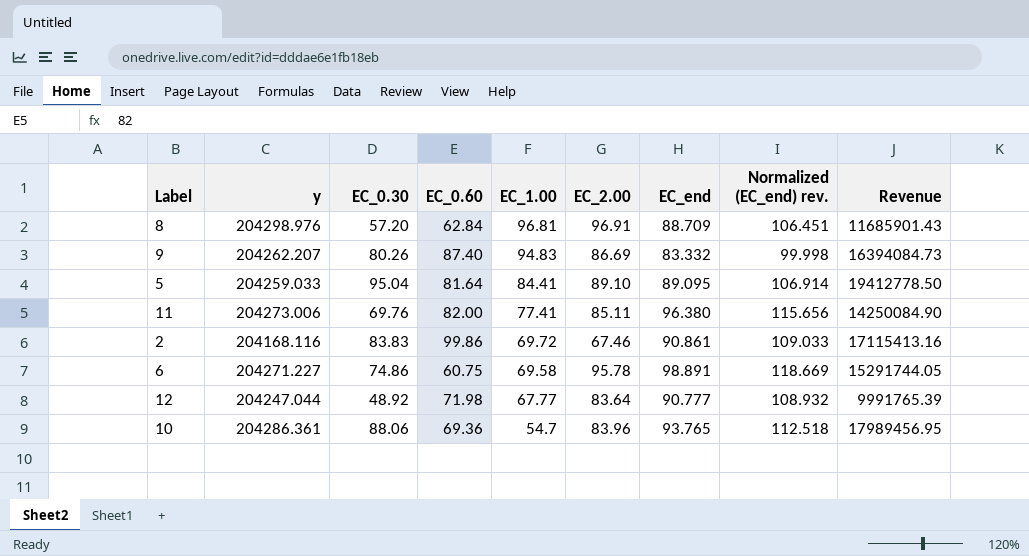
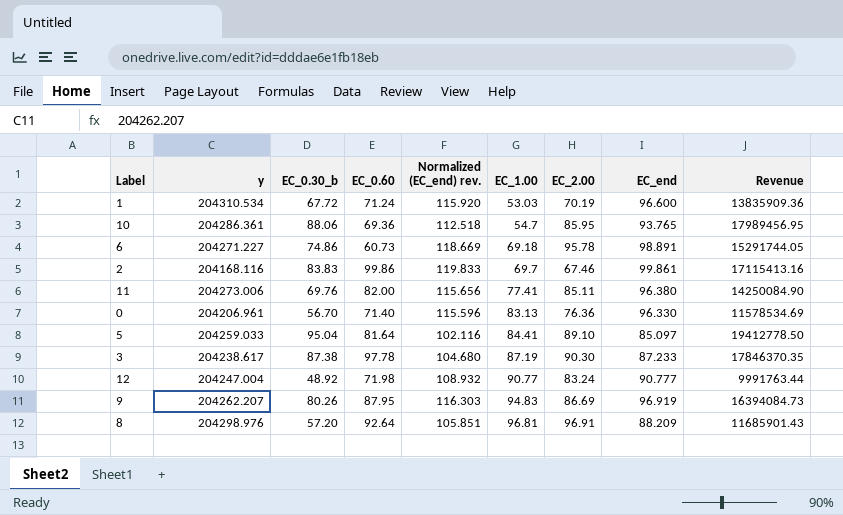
row order: EC_1.00 descending -> EC_1.00 ascending
column name: EC_0.30 -> EC_0.30_b
column Normalized (EC_end) rev. | position: 8 -> 5
row 1: none -> 204310.534 | 67.72 | 71.24 | 115.920 | 53.03 | 70.19 | 96.600 | 13835909.36
10 | EC_2.00: 83.96 -> 85.95
6 | EC_0.60: 60.75 -> 60.73
6 | EC_1.00: 69.58 -> 69.18
2 | Normalized (EC_end) rev.: 109.033 -> 119.833
2 | EC_1.00: 69.72 -> 69.7
2 | EC_end: 90.861 -> 99.861
row 0: none -> 204206.961 | 56.70 | 71.40 | 115.596 | 83.13 | 76.36 | 96.330 | 11578534.69
5 | Normalized (EC_end) rev.: 106.914 -> 102.116
5 | EC_end: 89.095 -> 85.097
row 3: none -> 204238.617 | 87.38 | 97.78 | 104.680 | 87.19 | 90.30 | 87.233 | 17846370.35
12 | y: 204247.044 -> 204247.004
12 | EC_1.00: 67.77 -> 90.77
12 | EC_2.00: 83.64 -> 83.24
12 | Revenue: 9991765.39 -> 9991763.44
9 | EC_0.60: 87.40 -> 87.95
9 | Normalized (EC_end) rev.: 99.998 -> 116.303
9 | EC_end: 83.332 -> 96.919
8 | EC_0.60: 62.84 -> 92.64
8 | Normalized (EC_end) rev.: 106.451 -> 105.851
8 | EC_end: 88.709 -> 88.209

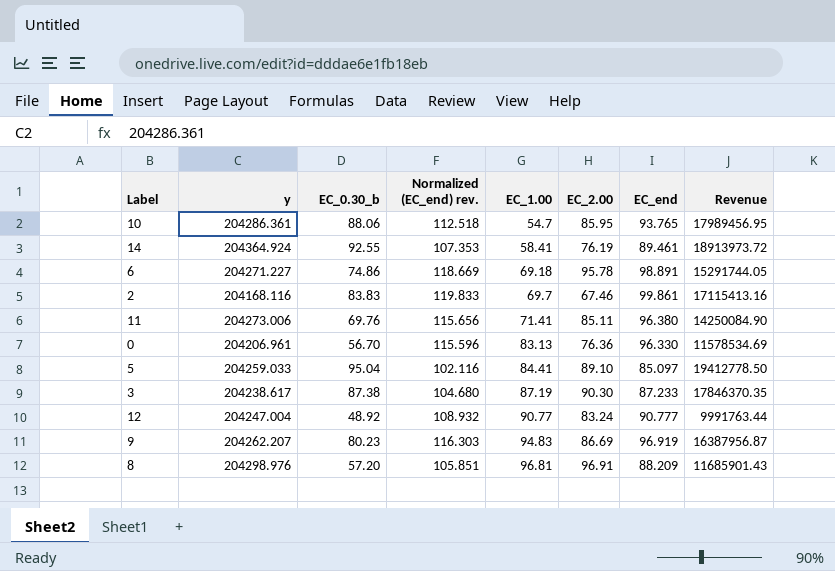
column EC_0.60 | position: 4 -> none
row 1: 204310.534 | 67.72 | 71.24 | 115.920 | 53.03 | 70.19 | 96.600 | 13835909.36 -> none
row 14: none -> 204364.924 | 92.55 | 107.353 | 58.41 | 76.19 | 89.461 | 18913973.72
11 | EC_1.00: 77.41 -> 71.41
9 | EC_0.30_b: 80.26 -> 80.23
9 | Revenue: 16394084.73 -> 16387956.87

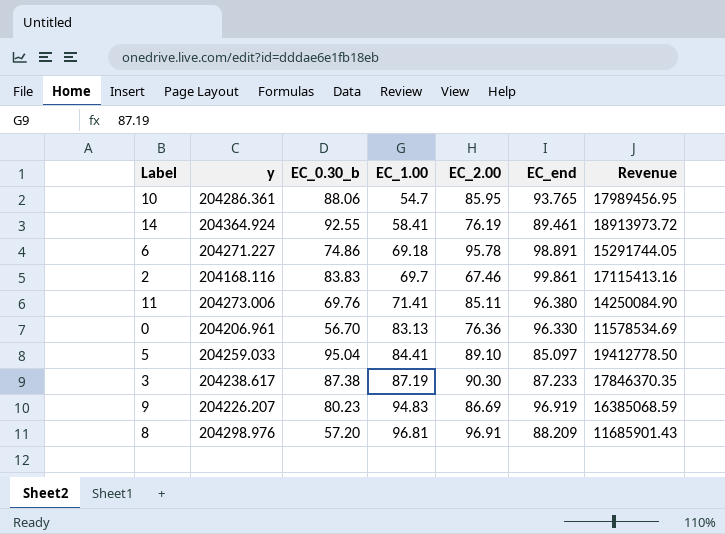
column Normalized (EC_end) rev. | formula: [EC_end] * 1.2 -> none
row 12: 204247.004 | 48.92 | 108.932 | 90.77 | 83.24 | 90.777 | 9991763.44 -> none
9 | y: 204262.207 -> 204226.207
9 | Revenue: 16387956.87 -> 16385068.59

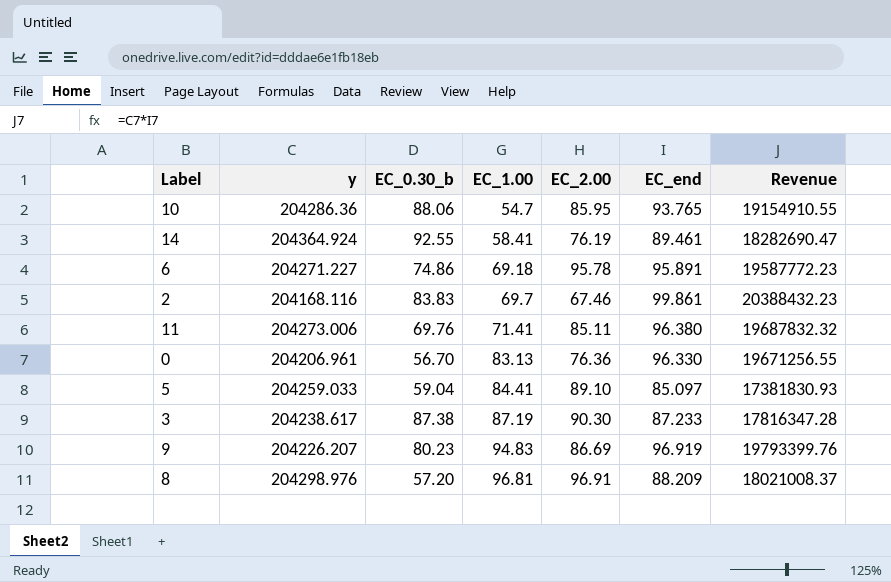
column Revenue | formula: [y] * [EC_0.30_b] -> [y] * [EC_end]
10 | y: 204286.361 -> 204286.36
6 | EC_end: 98.891 -> 95.891
5 | EC_0.30_b: 95.04 -> 59.04

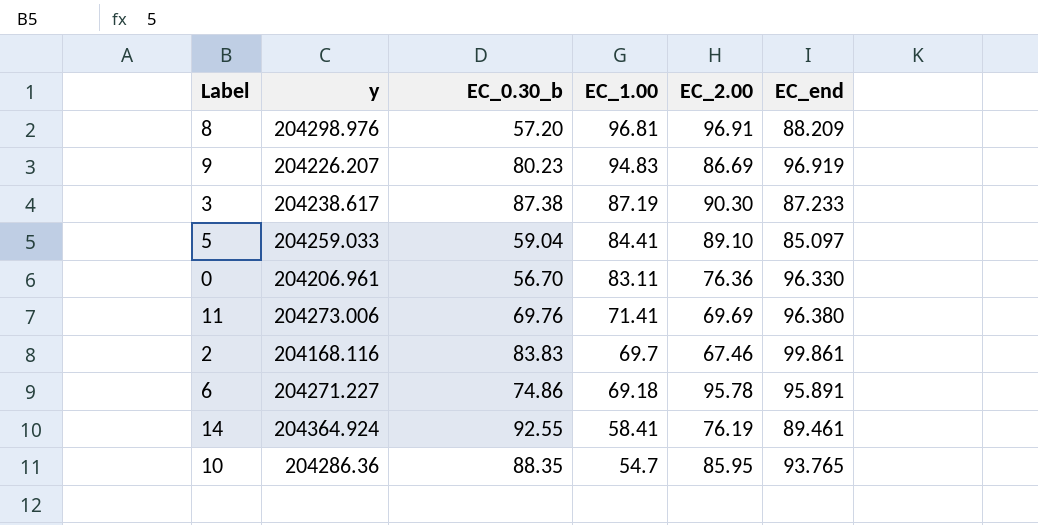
row order: EC_1.00 ascending -> EC_1.00 descending
column Revenue | formula: [y] * [EC_end] -> none
0 | EC_1.00: 83.13 -> 83.11
11 | EC_2.00: 85.11 -> 69.69
10 | EC_0.30_b: 88.06 -> 88.35

